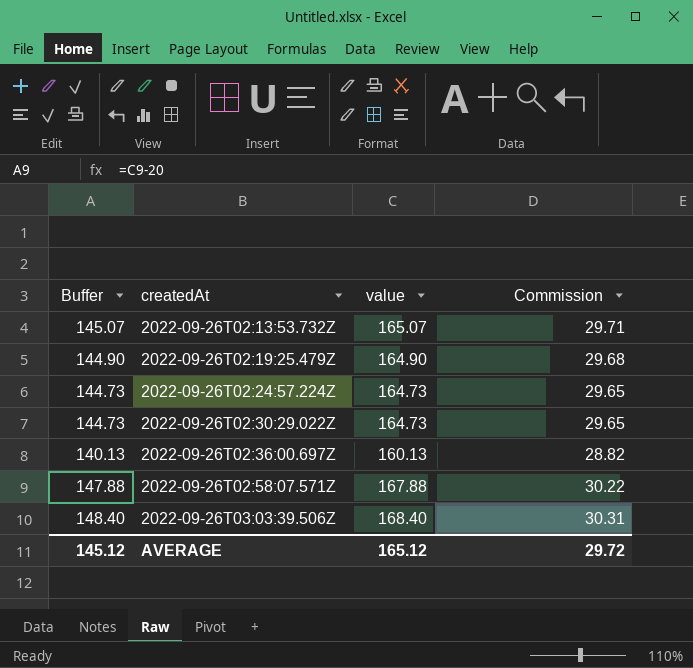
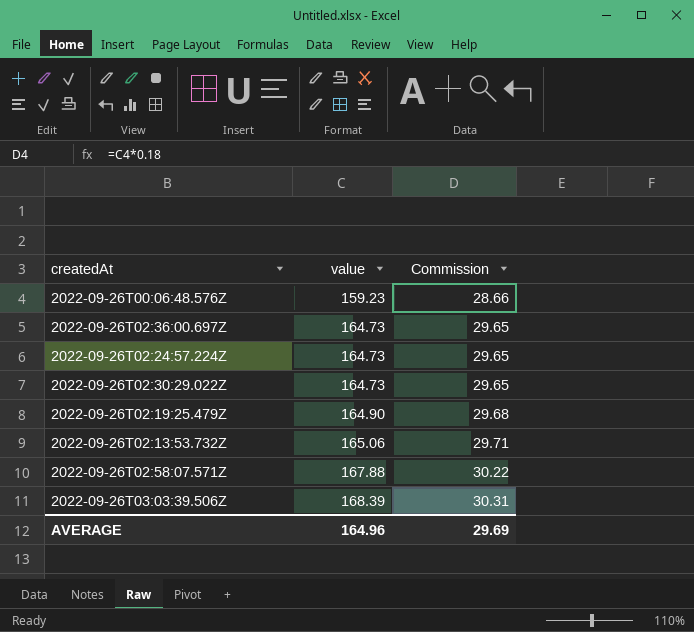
row order: createdAt ascending -> value ascending
column Buffer | formula: [value] - 20 -> none
row 2022-09-26T00:06:48.576Z: none -> 159.23 | 28.66
2022-09-26T02:36:00.697Z | value: 160.13 -> 164.73
2022-09-26T02:36:00.697Z | Commission: 28.82 -> 29.65
2022-09-26T02:13:53.732Z | value: 165.07 -> 165.06
2022-09-26T03:03:39.506Z | value: 168.40 -> 168.39
AVERAGE | value: 165.12 -> 164.96
AVERAGE | Commission: 29.72 -> 29.69

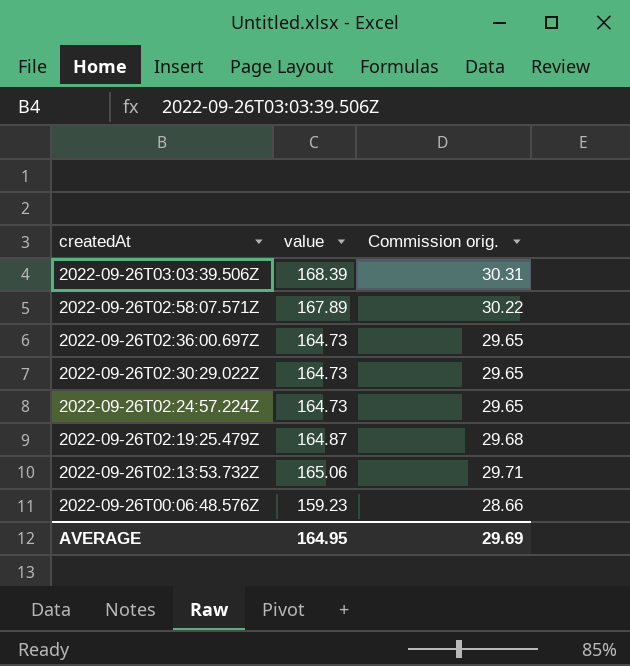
row order: value ascending -> createdAt descending
column name: Commission -> Commission orig.
2022-09-26T02:58:07.571Z | value: 167.88 -> 167.89
2022-09-26T02:19:25.479Z | value: 164.90 -> 164.87
AVERAGE | value: 164.96 -> 164.95

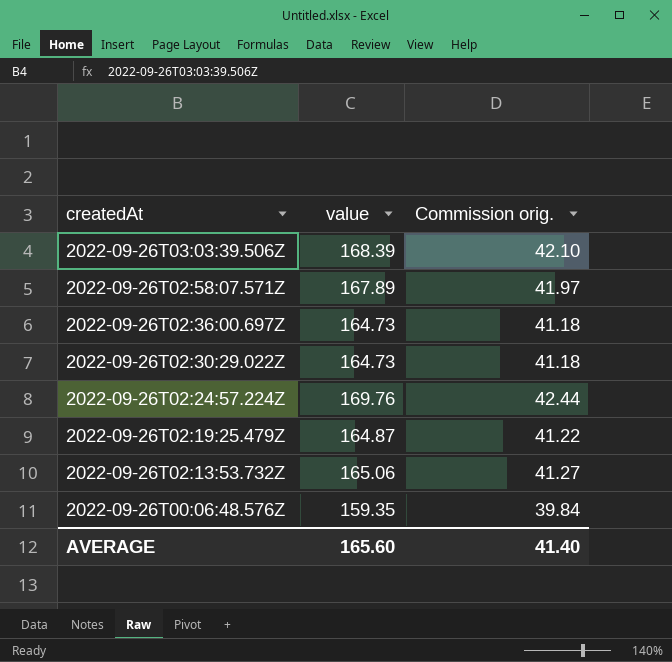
column Commission orig. | formula: [value] * 0.18 -> [value] * 0.25
2022-09-26T02:24:57.224Z | value: 164.73 -> 169.76
2022-09-26T00:06:48.576Z | value: 159.23 -> 159.35
AVERAGE | value: 164.95 -> 165.60
AVERAGE | Commission orig.: 29.69 -> 41.40

